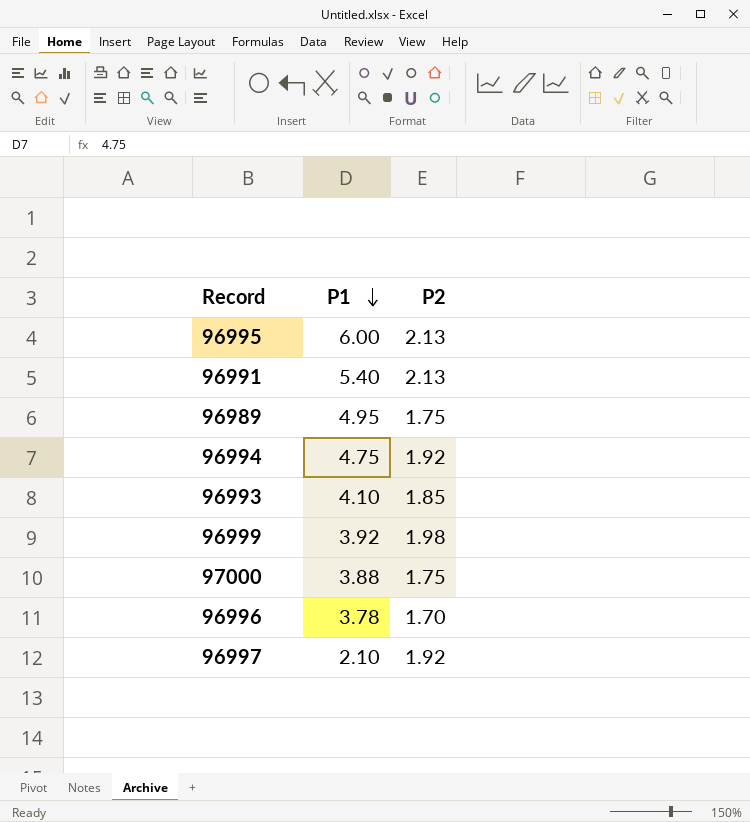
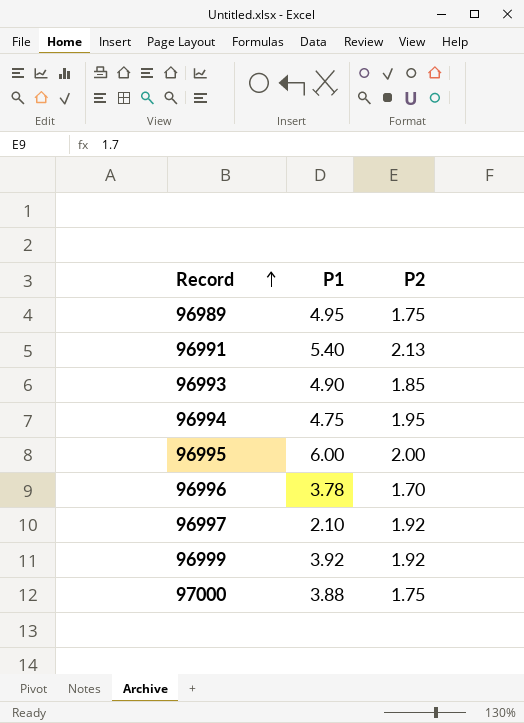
row order: P1 descending -> Record ascending
96993 | P1: 4.10 -> 4.90
96994 | P2: 1.92 -> 1.95
96995 | P2: 2.13 -> 2.00
96999 | P2: 1.98 -> 1.92

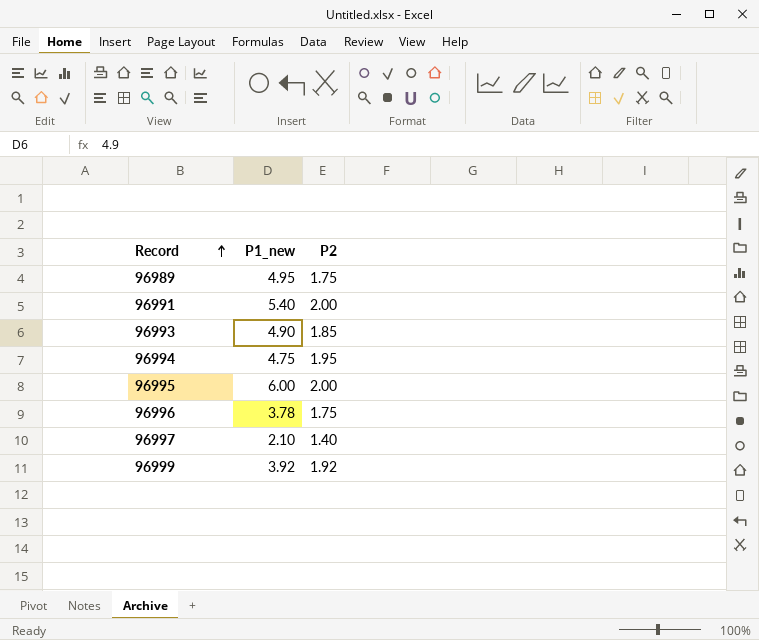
column name: P1 -> P1_new
row 97000: 3.88 | 1.75 -> none
96991 | P2: 2.13 -> 2.00
96996 | P2: 1.70 -> 1.75
96997 | P2: 1.92 -> 1.40

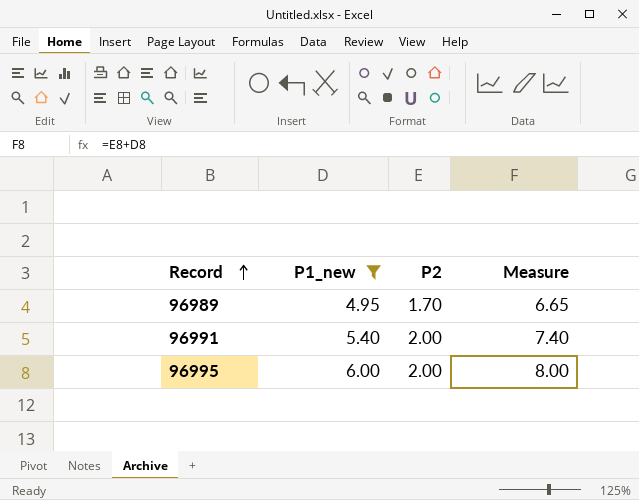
filter: none -> P1_new >= 4.95
column Measure | formula: none -> [P1_new] + [P2]
96989 | P2: 1.75 -> 1.70

